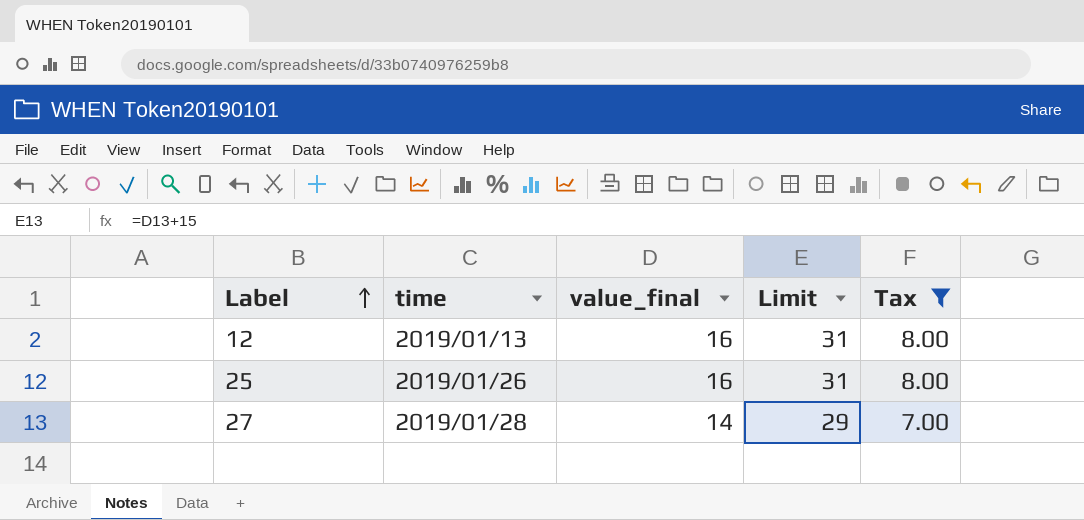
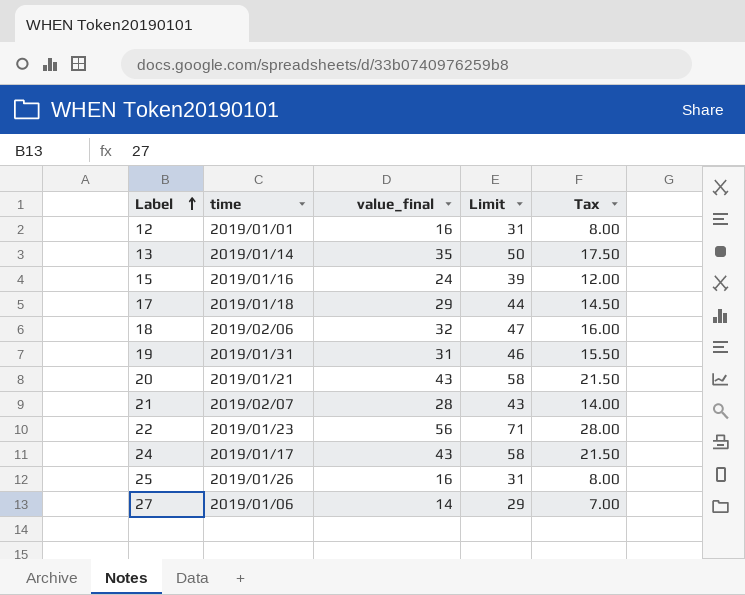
filter: Tax <= 8.00 -> none
12 | time: 2019/01/13 -> 2019/01/01
27 | time: 2019/01/28 -> 2019/01/06

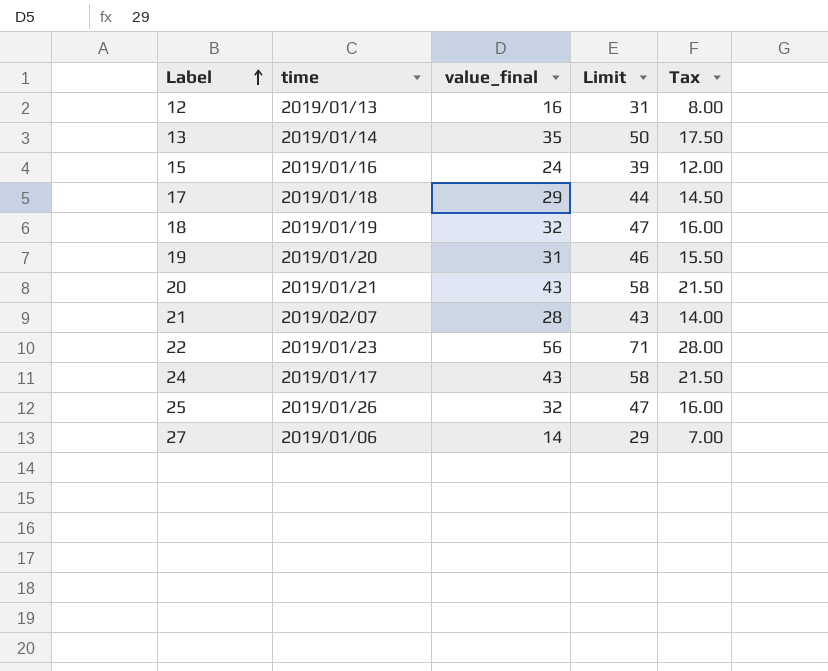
12 | time: 2019/01/01 -> 2019/01/13
18 | time: 2019/02/06 -> 2019/01/19
19 | time: 2019/01/31 -> 2019/01/20
25 | value_final: 16 -> 32
25 | Limit: 31 -> 47
25 | Tax: 8.00 -> 16.00

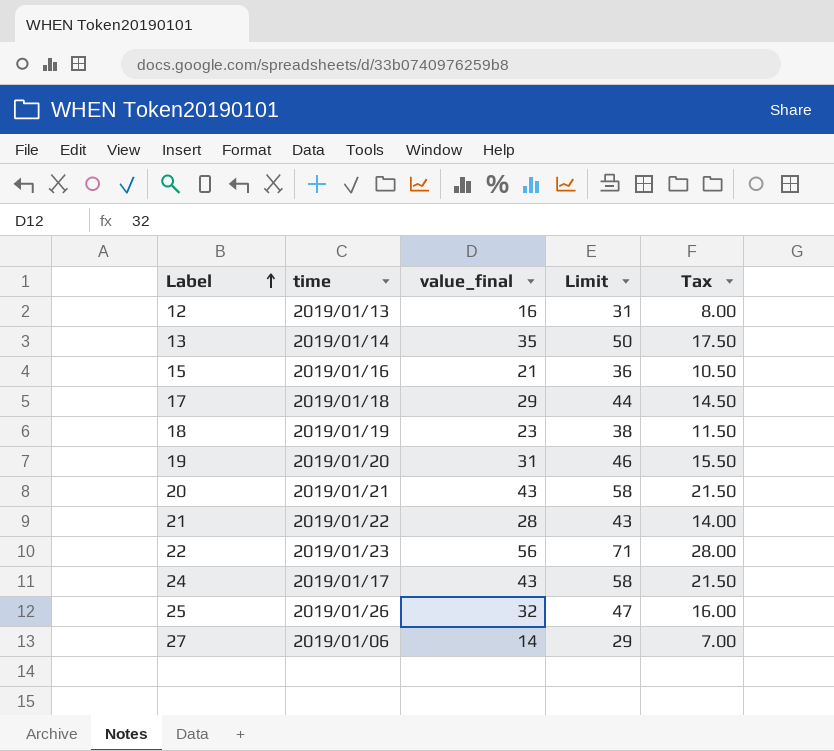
15 | value_final: 24 -> 21
15 | Limit: 39 -> 36
15 | Tax: 12.00 -> 10.50
18 | value_final: 32 -> 23
18 | Limit: 47 -> 38
18 | Tax: 16.00 -> 11.50
21 | time: 2019/02/07 -> 2019/01/22

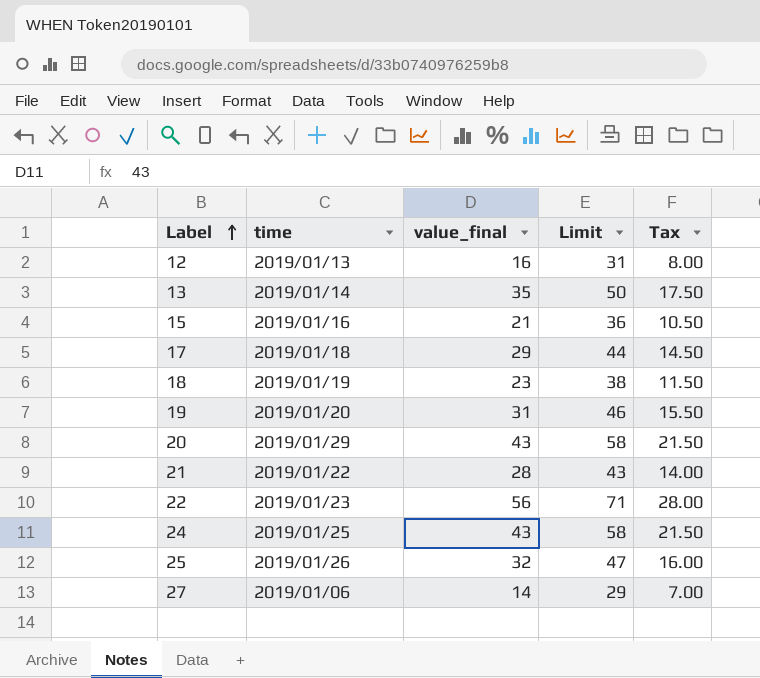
20 | time: 2019/01/21 -> 2019/01/29
24 | time: 2019/01/17 -> 2019/01/25

